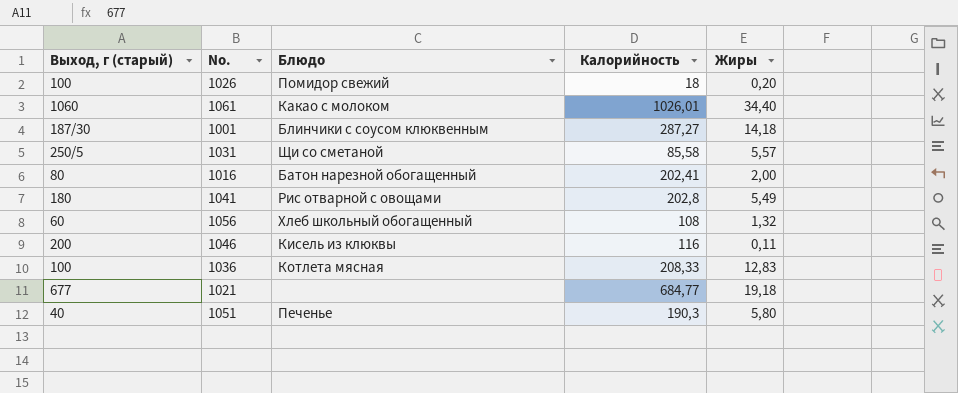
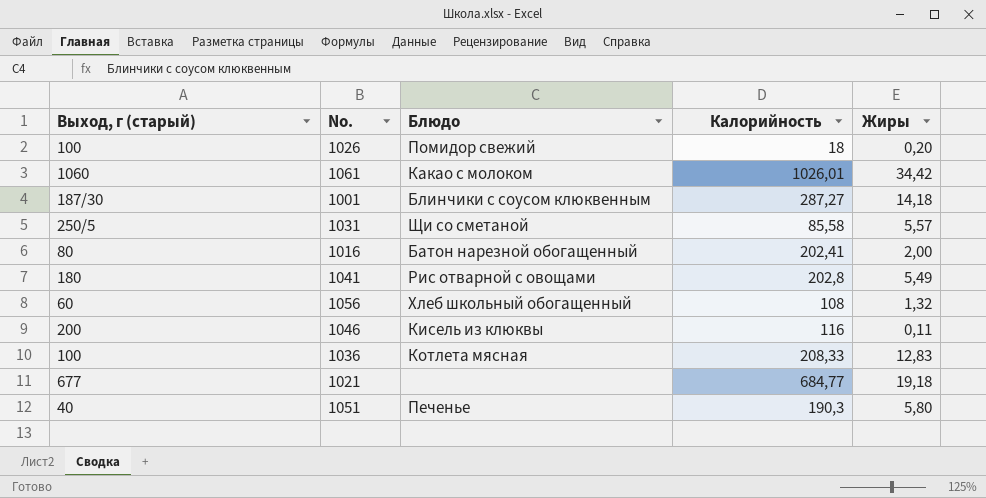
1061 | Жиры: 34,40 -> 34,42

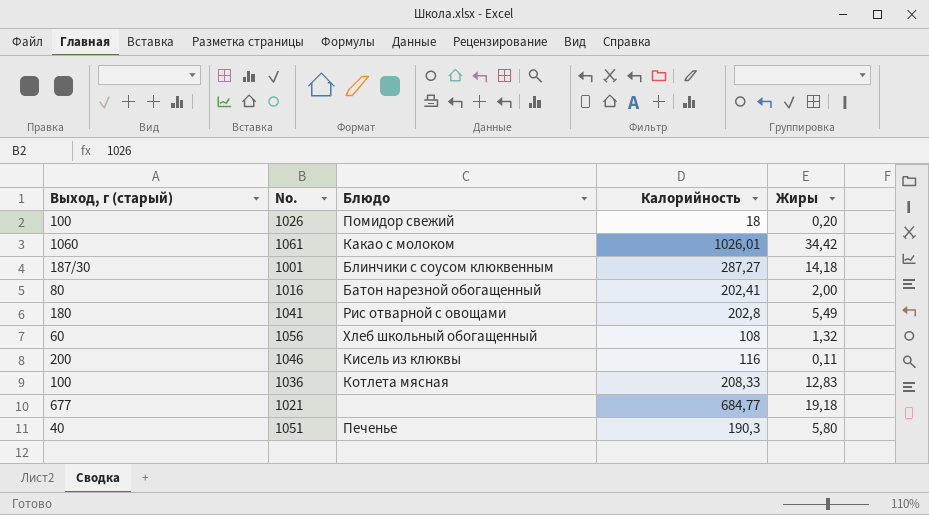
row 1031: 250/5 | Щи со сметаной | 85,58 | 5,57 -> none

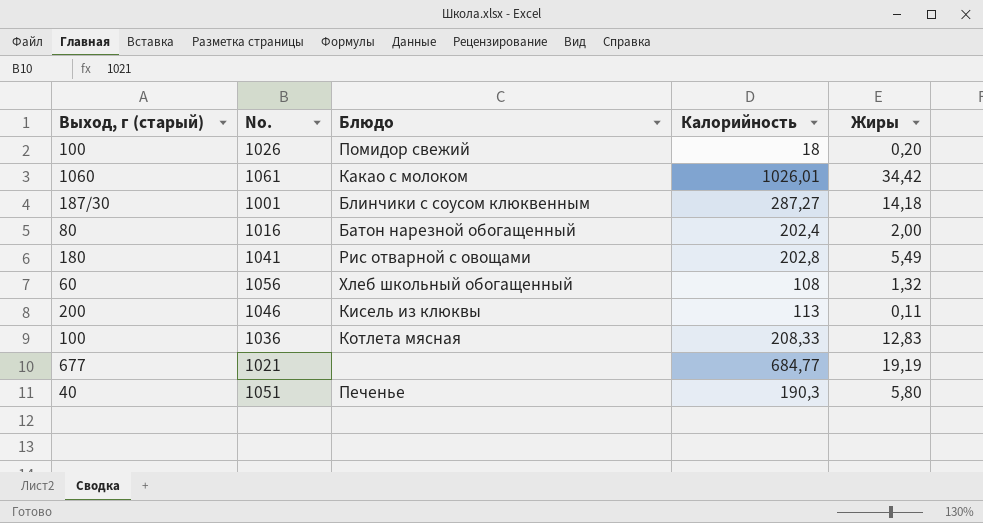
1016 | Калорийность: 202,41 -> 202,4
1046 | Калорийность: 116 -> 113
1021 | Жиры: 19,18 -> 19,19

